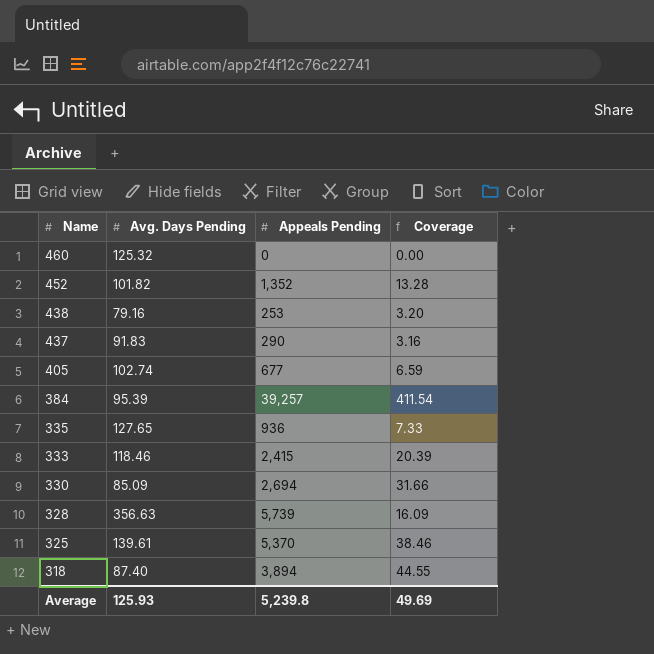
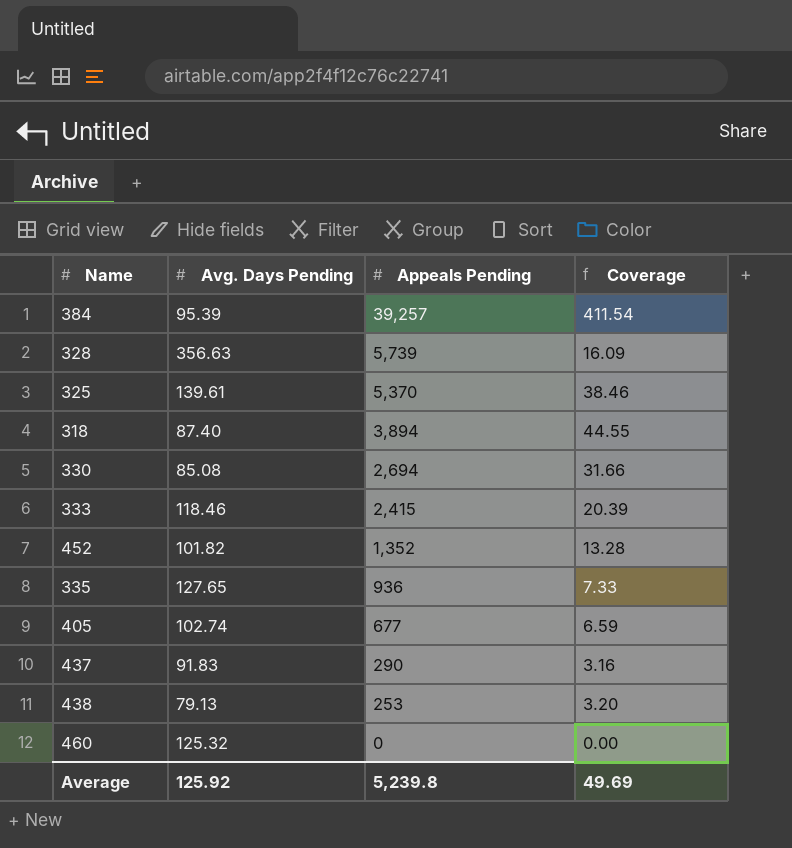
row order: Name descending -> Appeals Pending descending
330 | Avg. Days Pending: 85.09 -> 85.08
438 | Avg. Days Pending: 79.16 -> 79.13
Average | Avg. Days Pending: 125.93 -> 125.92

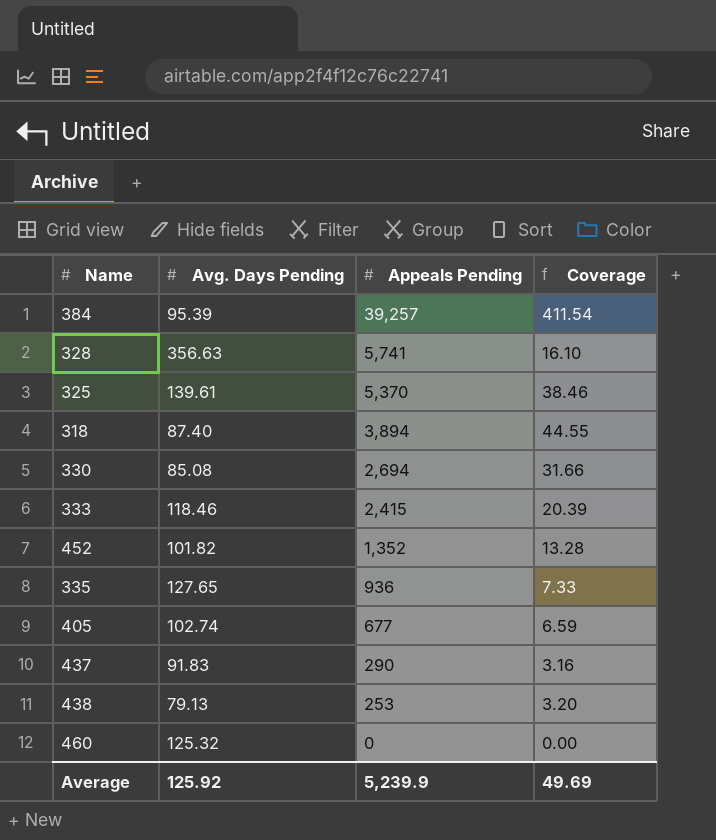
328 | Appeals Pending: 5,739 -> 5,741
328 | Coverage: 16.09 -> 16.10
Average | Appeals Pending: 5,239.8 -> 5,239.9

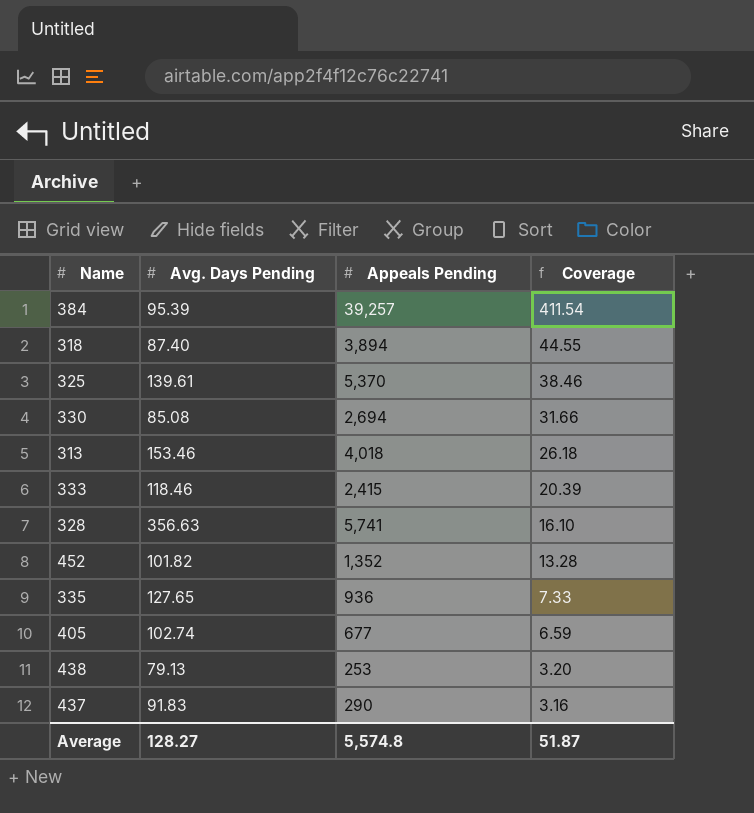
row order: Appeals Pending descending -> Coverage descending
row 460: 125.32 | 0 | 0.00 -> none
row 313: none -> 153.46 | 4,018 | 26.18
Average | Avg. Days Pending: 125.92 -> 128.27
Average | Appeals Pending: 5,239.9 -> 5,574.8
Average | Coverage: 49.69 -> 51.87

